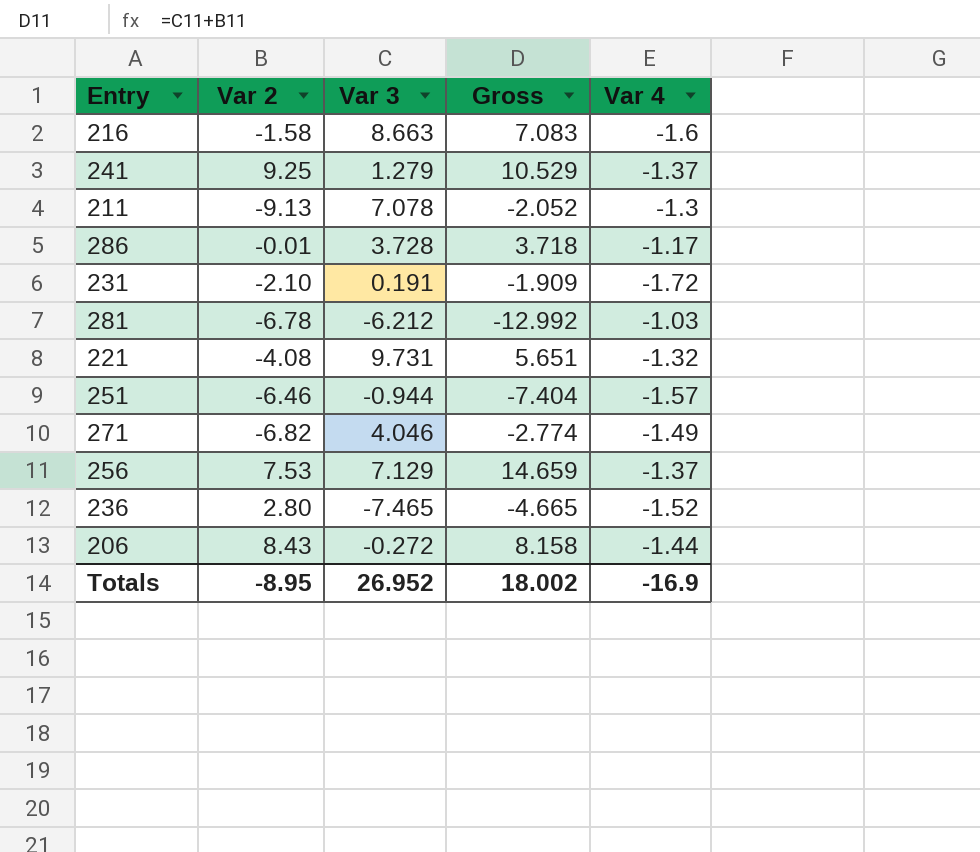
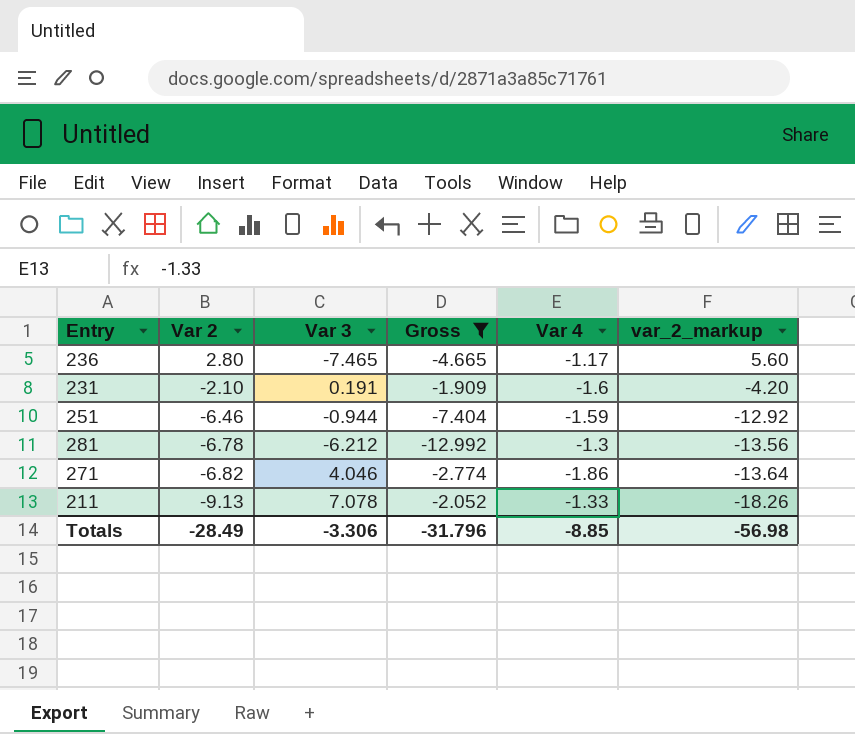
filter: none -> Gross <= -1.909
row order: none -> Var 2 descending
column var_2_markup | formula: none -> [Var 2] * 2
236 | Var 4: -1.52 -> -1.17
231 | Var 4: -1.72 -> -1.6
251 | Var 4: -1.57 -> -1.59
281 | Var 4: -1.03 -> -1.3
271 | Var 4: -1.49 -> -1.86
211 | Var 4: -1.3 -> -1.33
Totals | Var 2: -8.95 -> -28.49
Totals | Var 3: 26.952 -> -3.306
Totals | Gross: 18.002 -> -31.796
Totals | Var 4: -16.9 -> -8.85

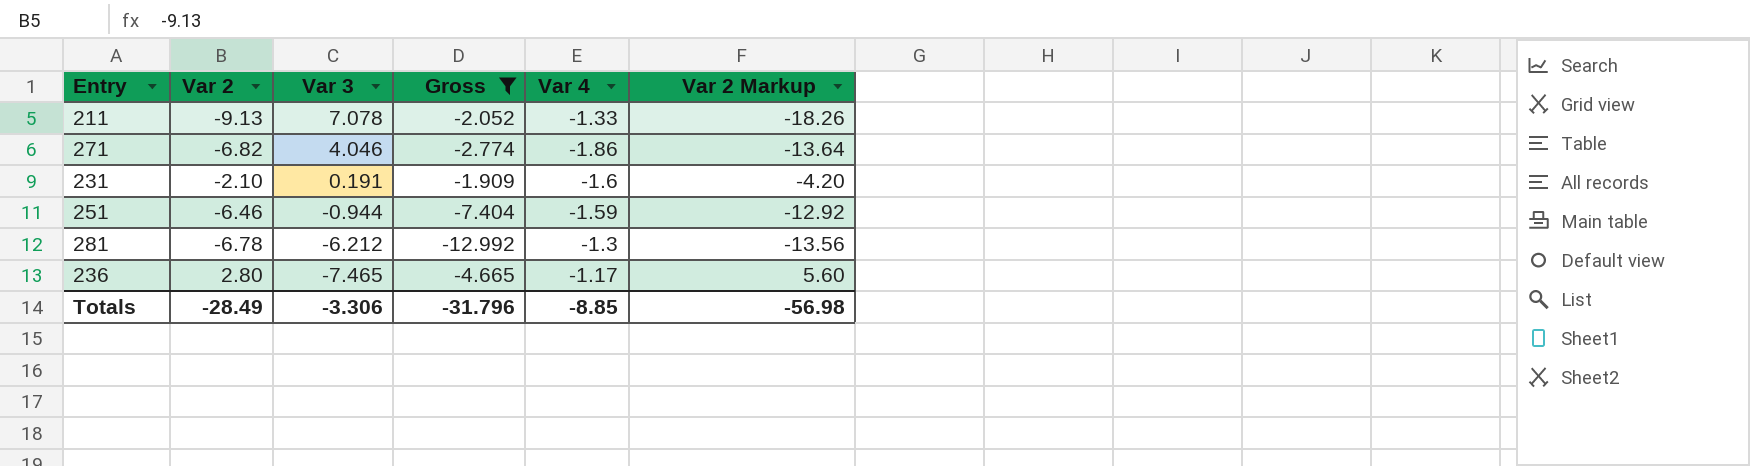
row order: Var 2 descending -> Var 3 descending
column name: var_2_markup -> Var 2 Markup

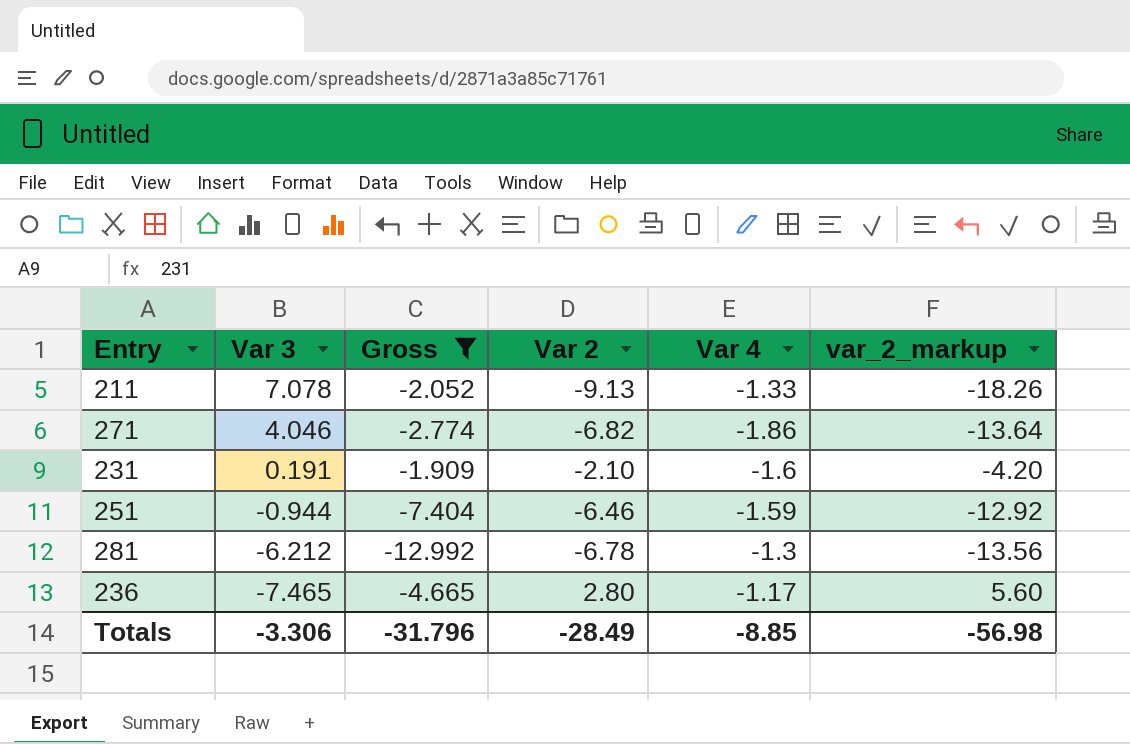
column Var 2 | position: 2 -> 4
column name: Var 2 Markup -> var_2_markup

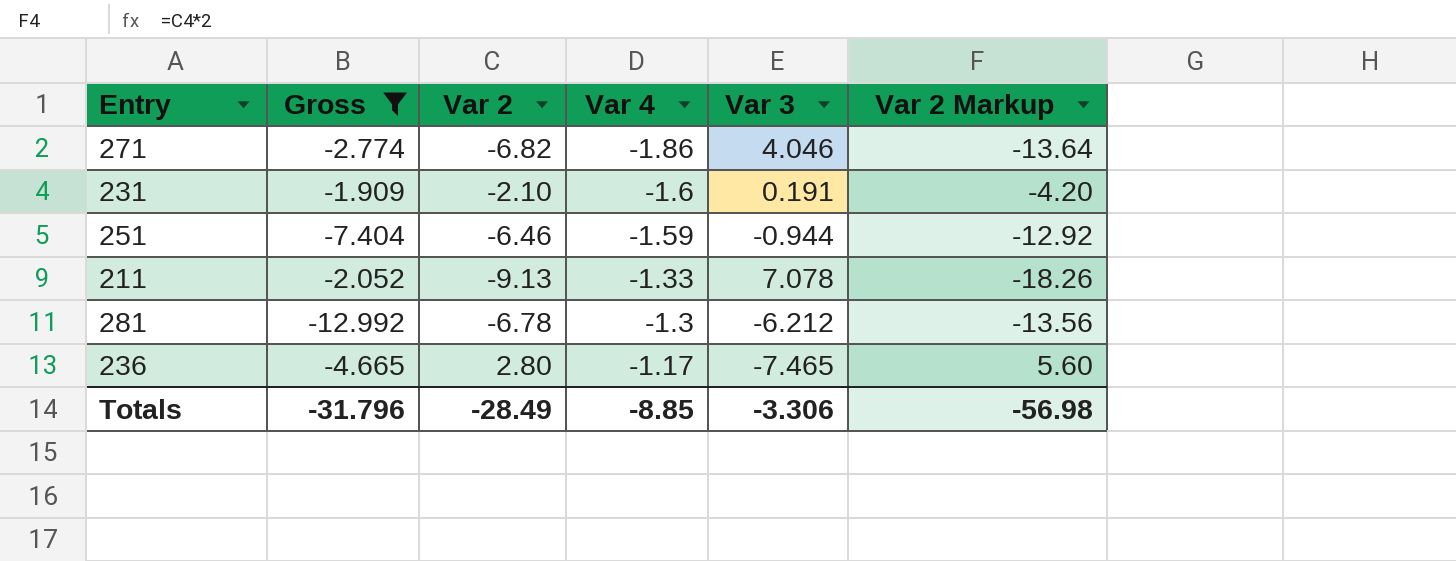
row order: Var 3 descending -> Var 4 ascending
column Var 3 | position: 2 -> 5
column name: var_2_markup -> Var 2 Markup

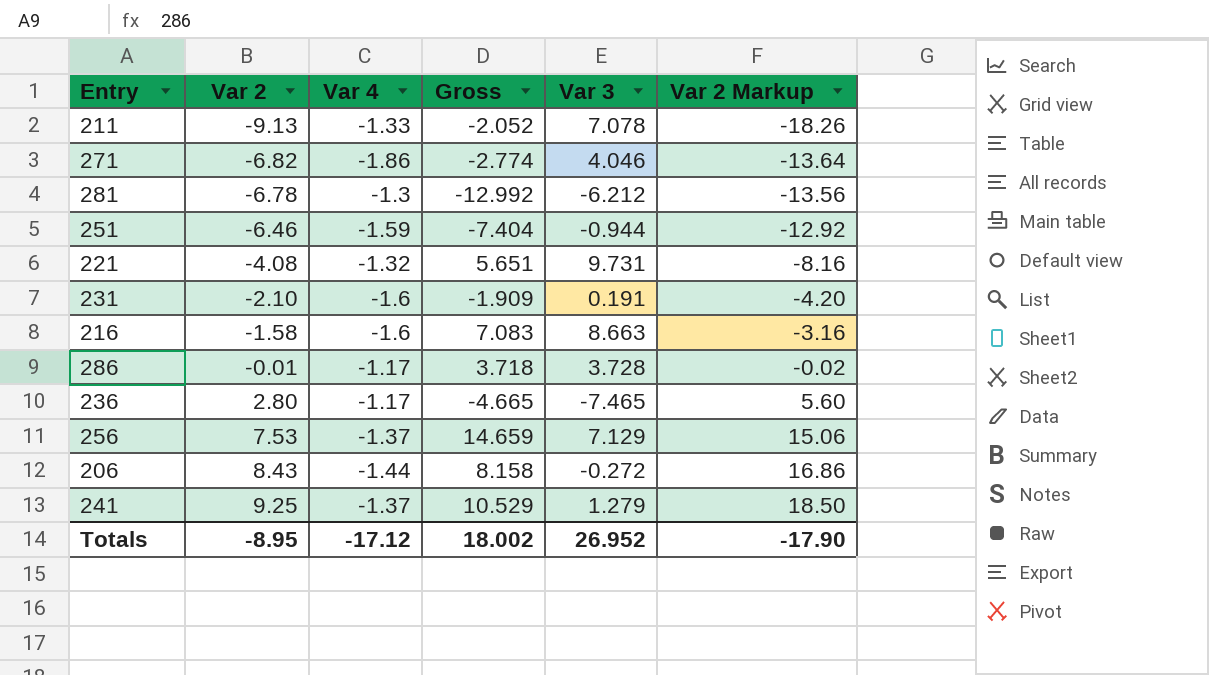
filter: Gross <= -1.909 -> none
row order: Var 4 ascending -> Var 2 ascending
column Gross | position: 2 -> 4
Totals | Var 2: -28.49 -> -8.95
Totals | Var 4: -8.85 -> -17.12
Totals | Gross: -31.796 -> 18.002
Totals | Var 3: -3.306 -> 26.952
Totals | Var 2 Markup: -56.98 -> -17.90

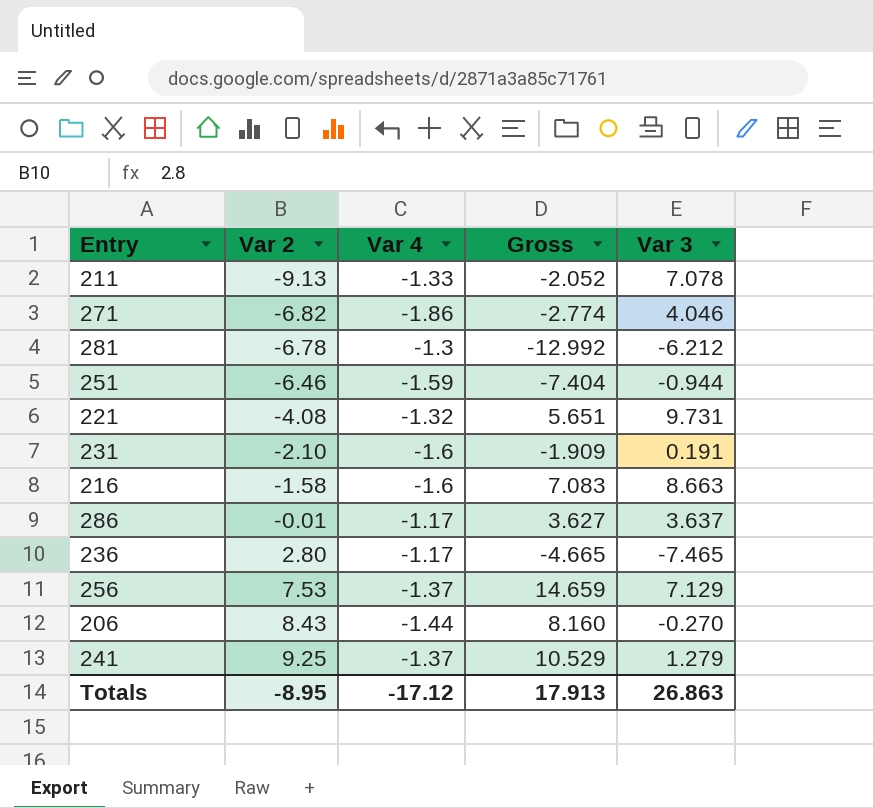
column Var 2 Markup | formula: [Var 2] * 2 -> none
286 | Gross: 3.718 -> 3.627
286 | Var 3: 3.728 -> 3.637
206 | Gross: 8.158 -> 8.160
206 | Var 3: -0.272 -> -0.270
Totals | Gross: 18.002 -> 17.913
Totals | Var 3: 26.952 -> 26.863

